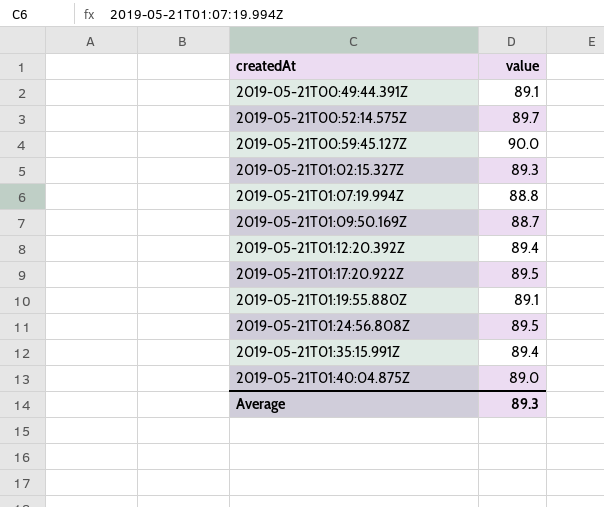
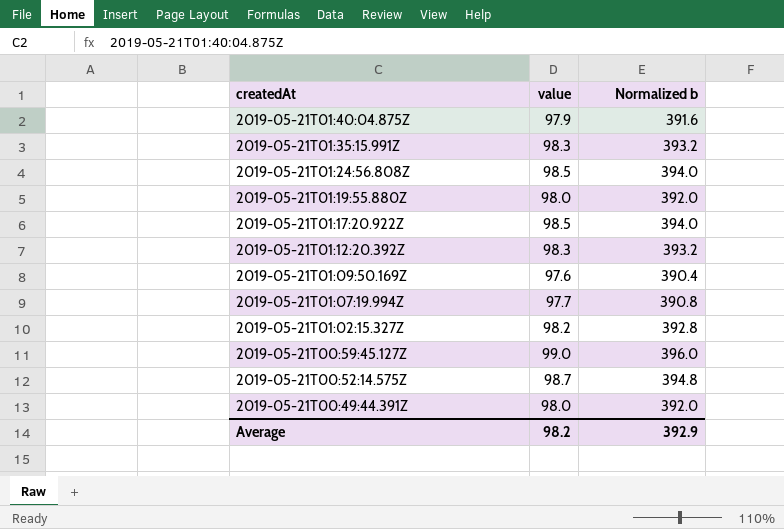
row order: createdAt ascending -> createdAt descending
column Normalized b | formula: none -> [value] * 4
2019-05-21T01:40:04.875Z | value: 89.0 -> 97.9
2019-05-21T01:35:15.991Z | value: 89.4 -> 98.3
2019-05-21T01:24:56.808Z | value: 89.5 -> 98.5
2019-05-21T01:19:55.880Z | value: 89.1 -> 98.0
2019-05-21T01:17:20.922Z | value: 89.5 -> 98.5
2019-05-21T01:12:20.392Z | value: 89.4 -> 98.3
2019-05-21T01:09:50.169Z | value: 88.7 -> 97.6
2019-05-21T01:07:19.994Z | value: 88.8 -> 97.7
2019-05-21T01:02:15.327Z | value: 89.3 -> 98.2
2019-05-21T00:59:45.127Z | value: 90.0 -> 99.0
2019-05-21T00:52:14.575Z | value: 89.7 -> 98.7
2019-05-21T00:49:44.391Z | value: 89.1 -> 98.0
Average | value: 89.3 -> 98.2

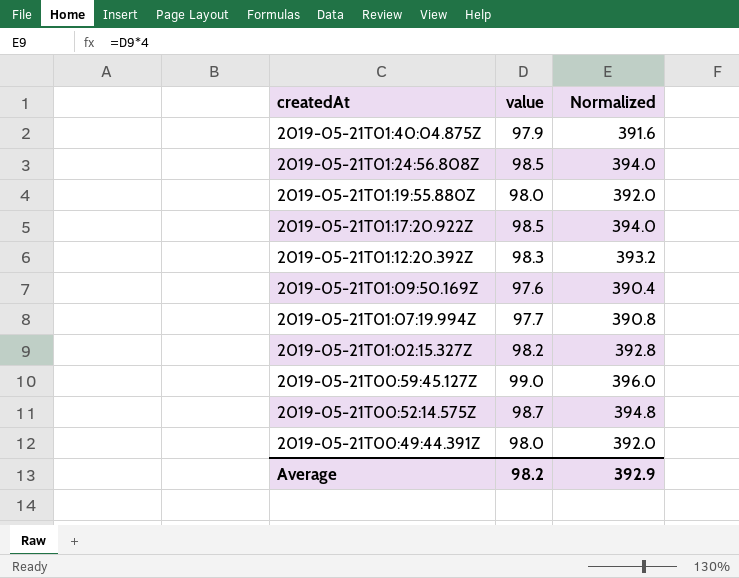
column name: Normalized b -> Normalized
row 2019-05-21T01:35:15.991Z: 98.3 | 393.2 -> none

